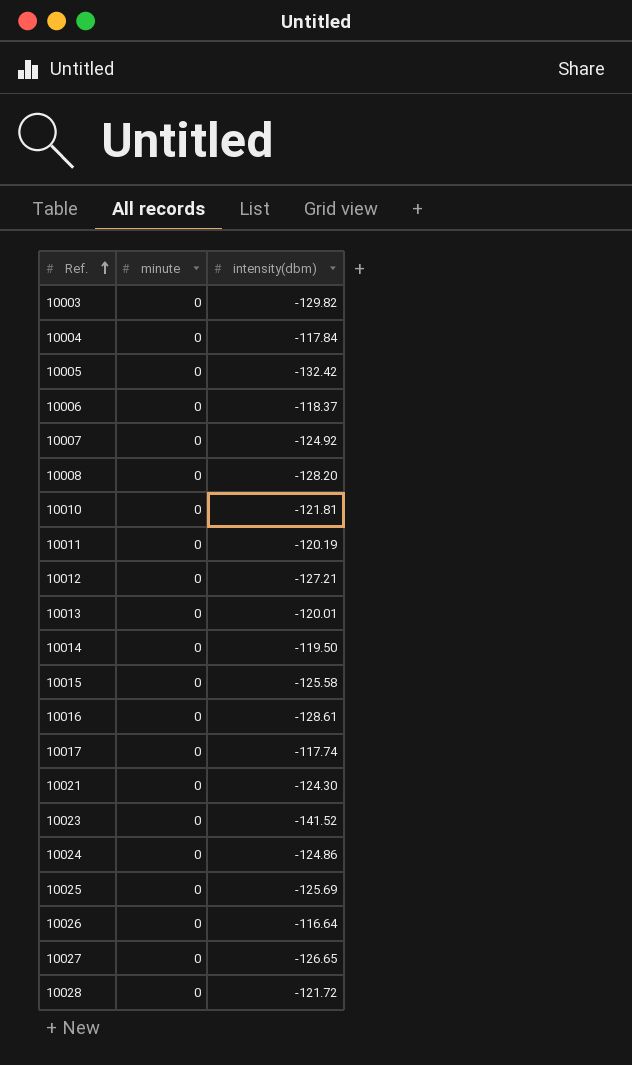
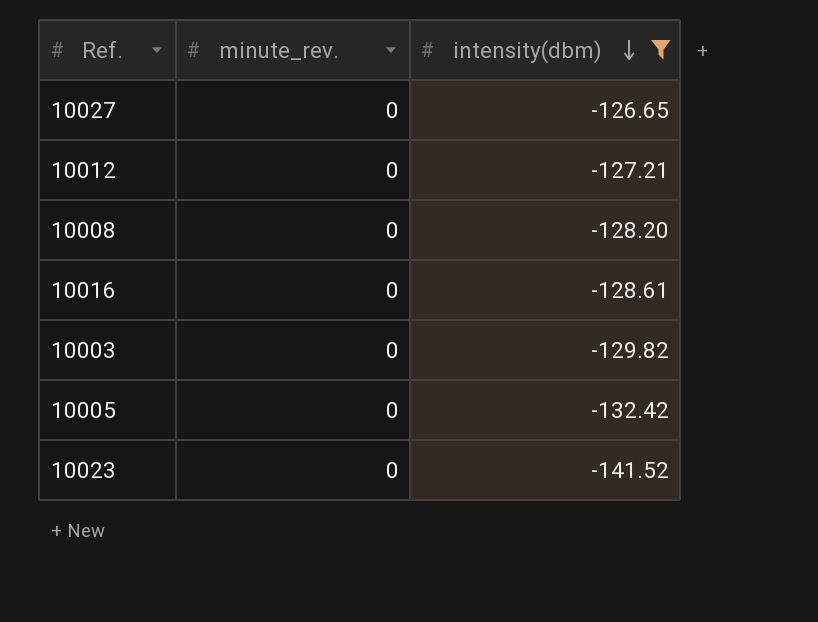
filter: none -> intensity(dbm) <= -126.65
row order: Ref. ascending -> intensity(dbm) descending
column name: minute -> minute_rev.

